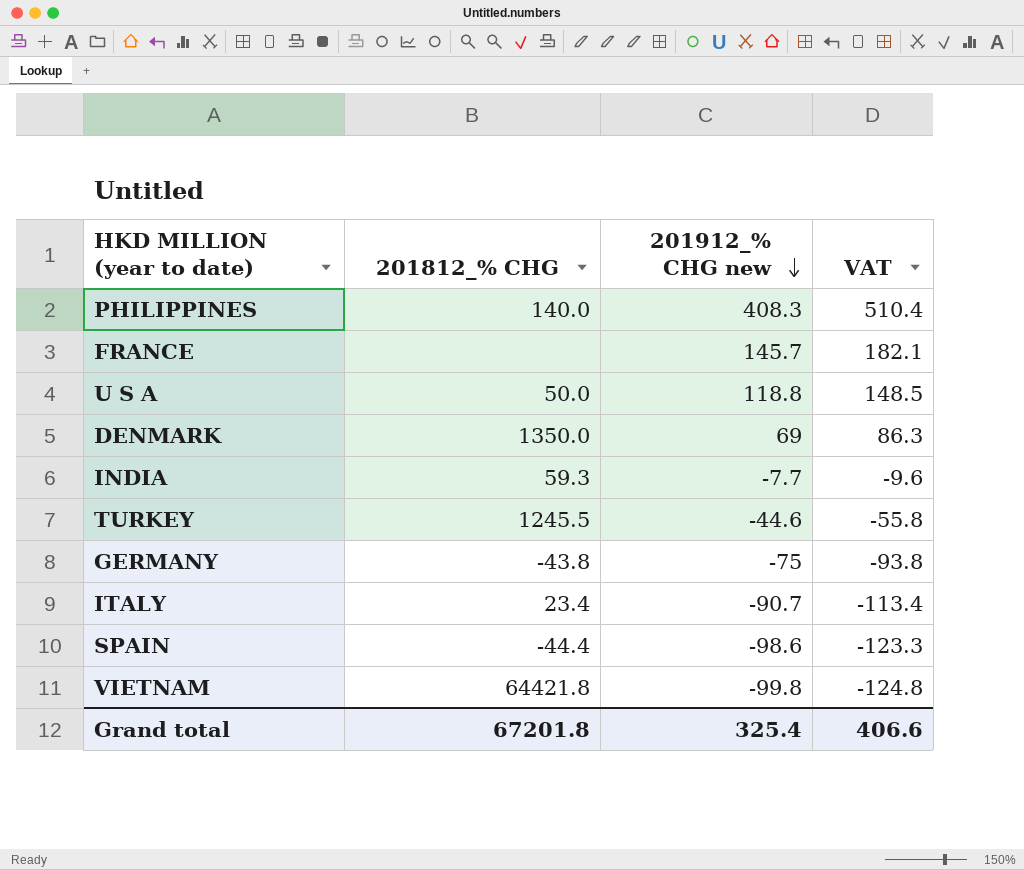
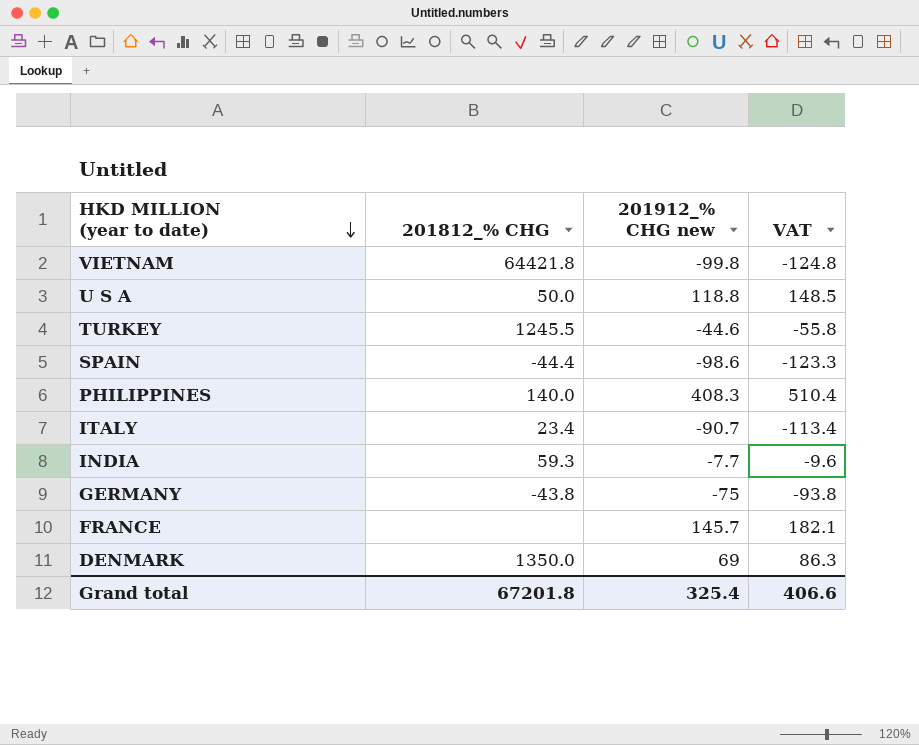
row order: 201912_% CHG new descending -> HKD MILLION (year to date) descending

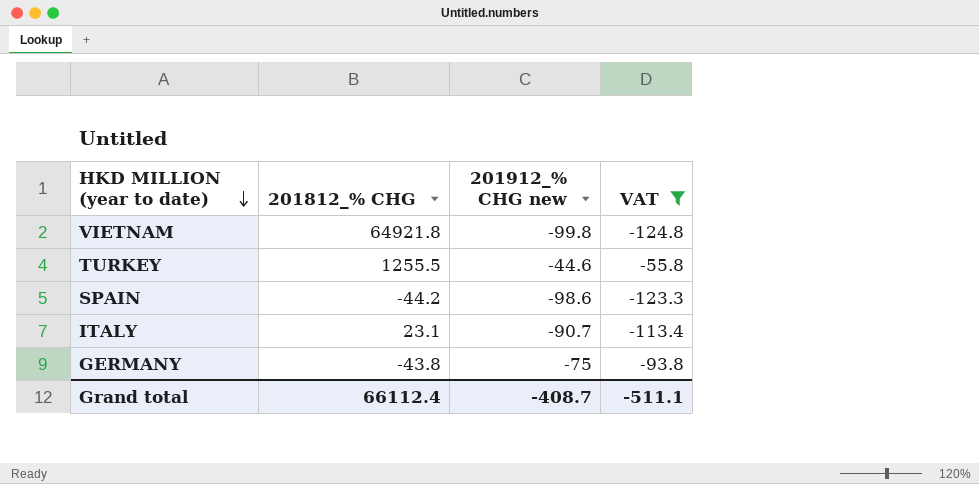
filter: none -> VAT <= -55.8
VIETNAM | 201812_% CHG: 64421.8 -> 64921.8
TURKEY | 201812_% CHG: 1245.5 -> 1255.5
SPAIN | 201812_% CHG: -44.4 -> -44.2
ITALY | 201812_% CHG: 23.4 -> 23.1
Grand total | 201812_% CHG: 67201.8 -> 66112.4
Grand total | 201912_% CHG new: 325.4 -> -408.7
Grand total | VAT: 406.6 -> -511.1

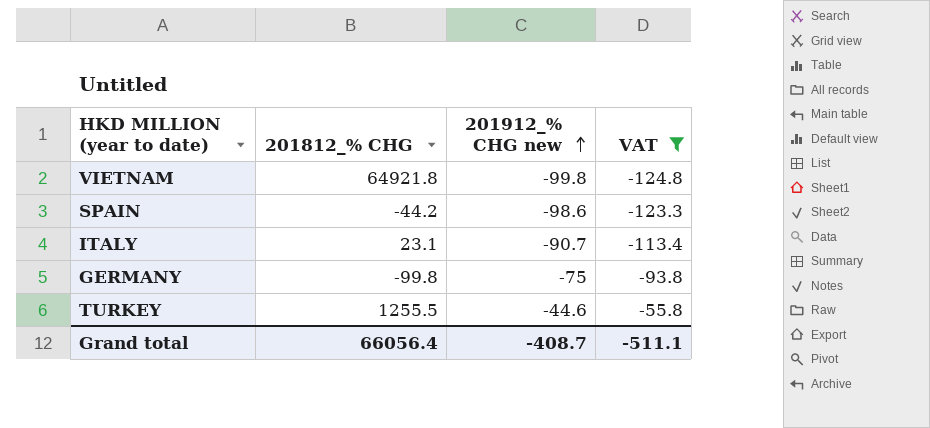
row order: HKD MILLION (year to date) descending -> 201912_% CHG new ascending
GERMANY | 201812_% CHG: -43.8 -> -99.8
Grand total | 201812_% CHG: 66112.4 -> 66056.4

